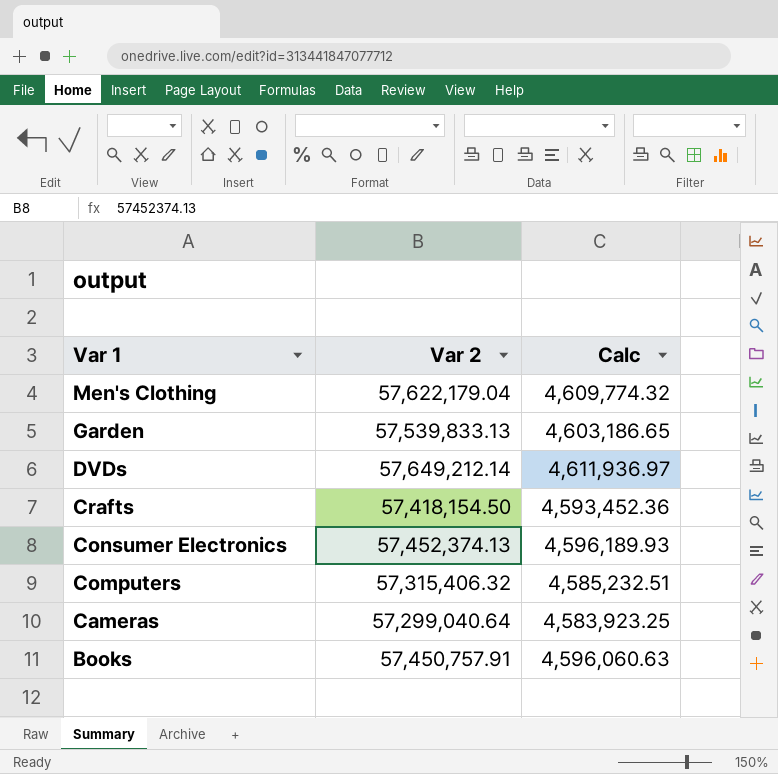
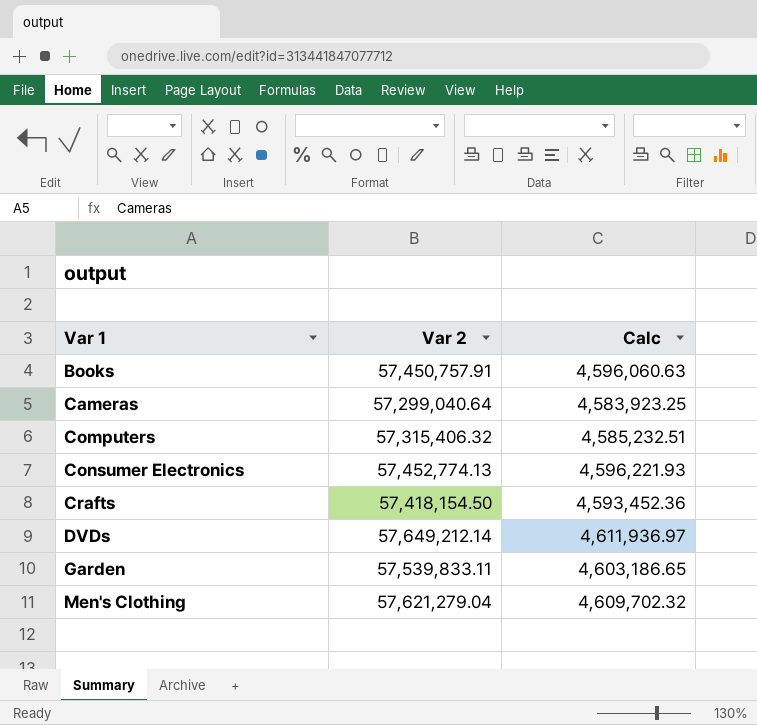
row order: Var 1 descending -> Var 1 ascending
Consumer Electronics | Var 2: 57,452,374.13 -> 57,452,774.13
Consumer Electronics | Calc: 4,596,189.93 -> 4,596,221.93
Garden | Var 2: 57,539,833.13 -> 57,539,833.11
Men's Clothing | Var 2: 57,622,179.04 -> 57,621,279.04
Men's Clothing | Calc: 4,609,774.32 -> 4,609,702.32

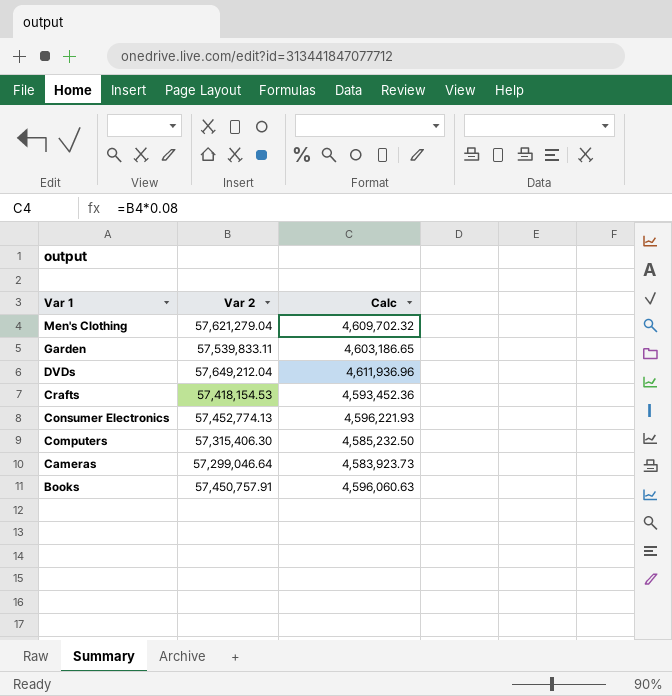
row order: Var 1 ascending -> Var 1 descending
DVDs | Var 2: 57,649,212.14 -> 57,649,212.04
DVDs | Calc: 4,611,936.97 -> 4,611,936.96
Crafts | Var 2: 57,418,154.50 -> 57,418,154.53
Computers | Var 2: 57,315,406.32 -> 57,315,406.30
Computers | Calc: 4,585,232.51 -> 4,585,232.50
Cameras | Var 2: 57,299,040.64 -> 57,299,046.64
Cameras | Calc: 4,583,923.25 -> 4,583,923.73

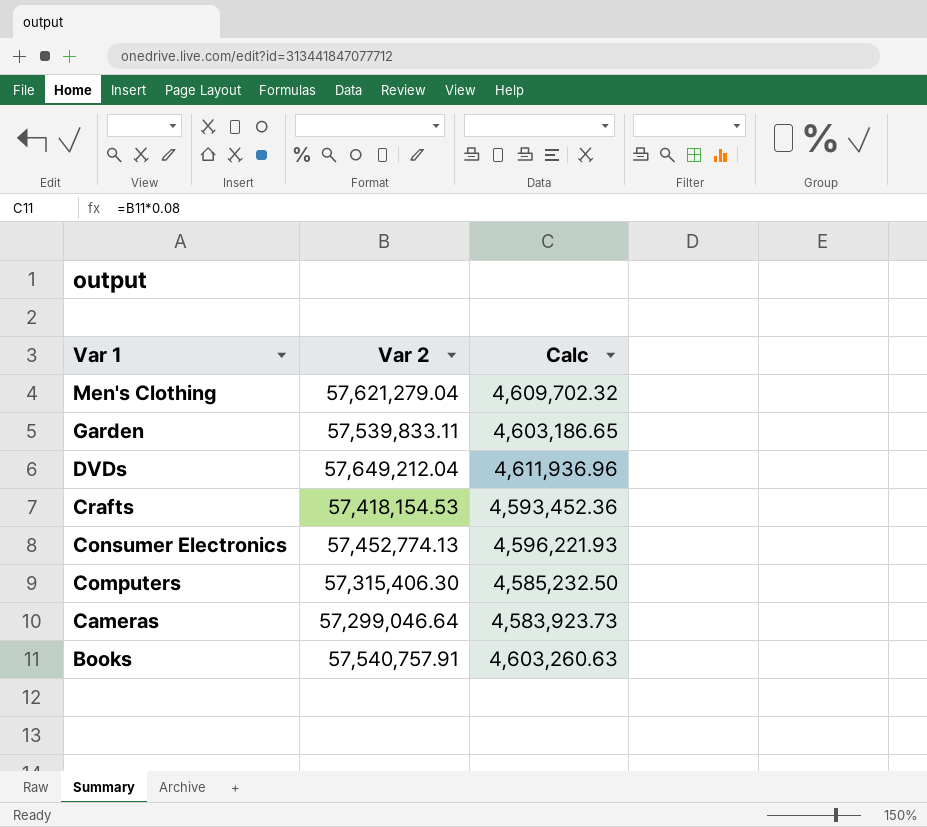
Books | Var 2: 57,450,757.91 -> 57,540,757.91
Books | Calc: 4,596,060.63 -> 4,603,260.63

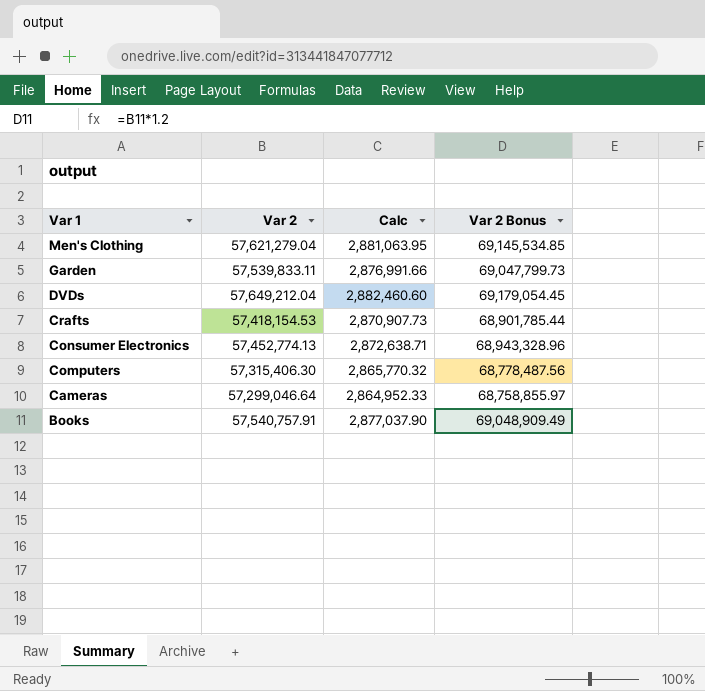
column Calc | formula: [Var 2] * 0.08 -> [Var 2] * 0.05
column Var 2 Bonus | formula: none -> [Var 2] * 1.2

